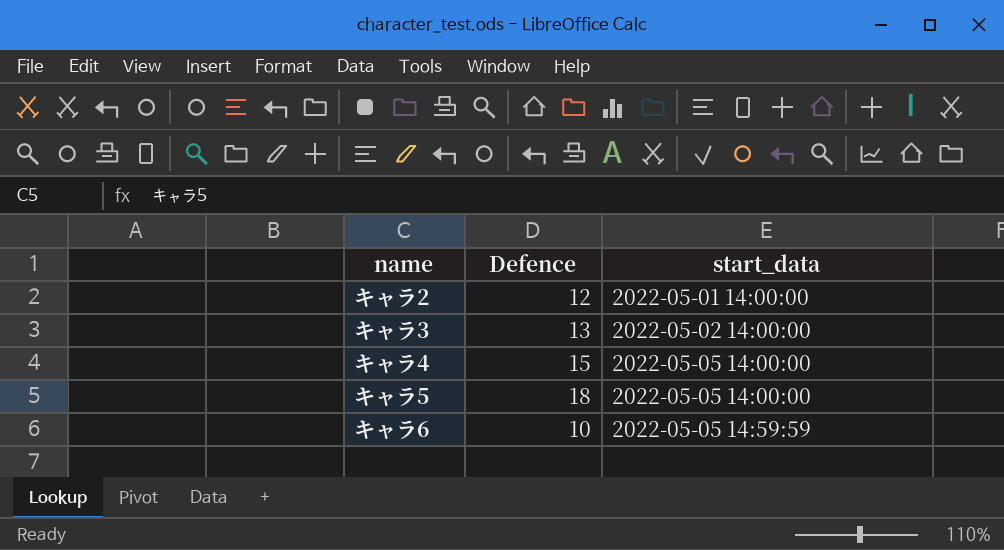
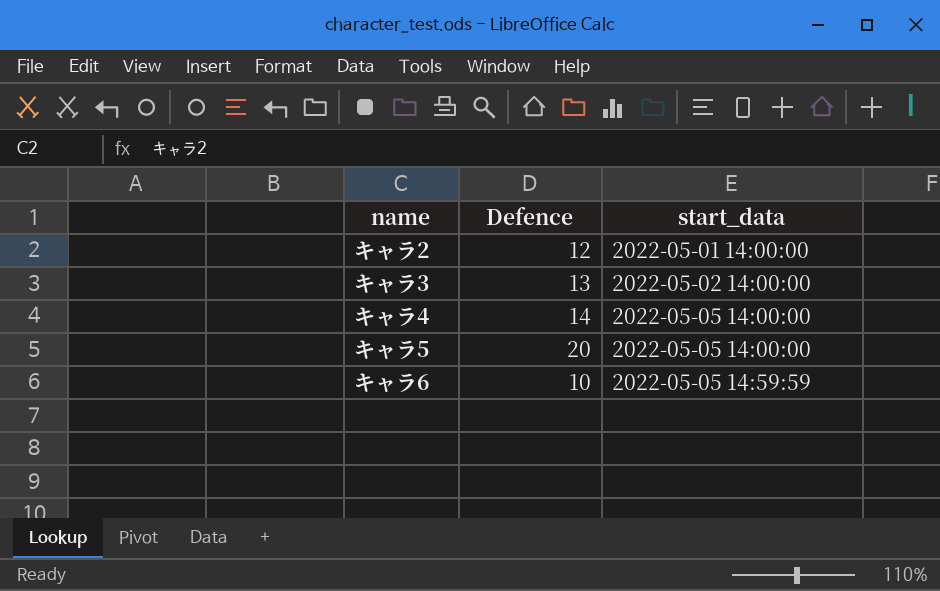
キャラ4 | Defence: 15 -> 14
キャラ5 | Defence: 18 -> 20

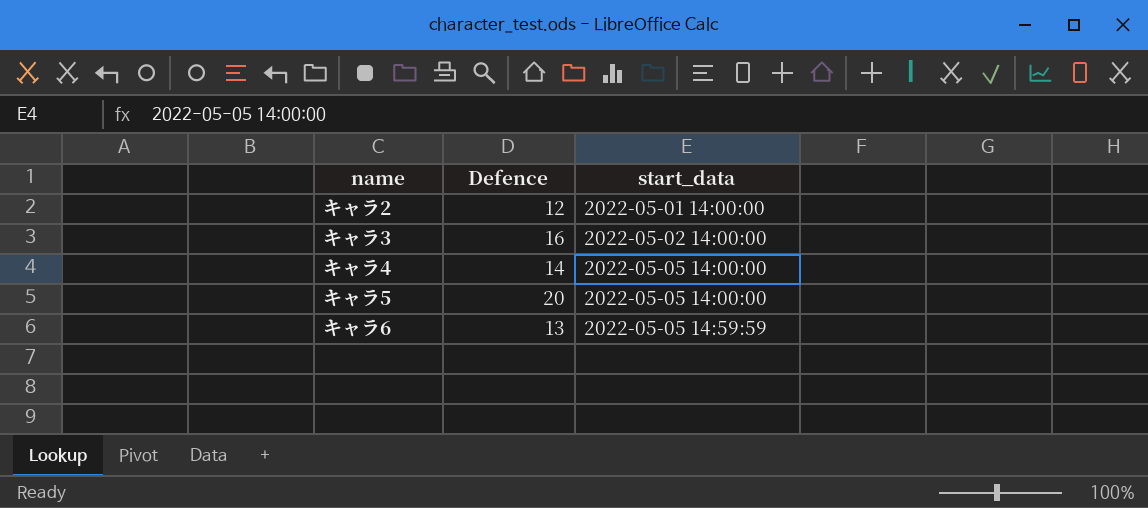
キャラ3 | Defence: 13 -> 16
キャラ6 | Defence: 10 -> 13

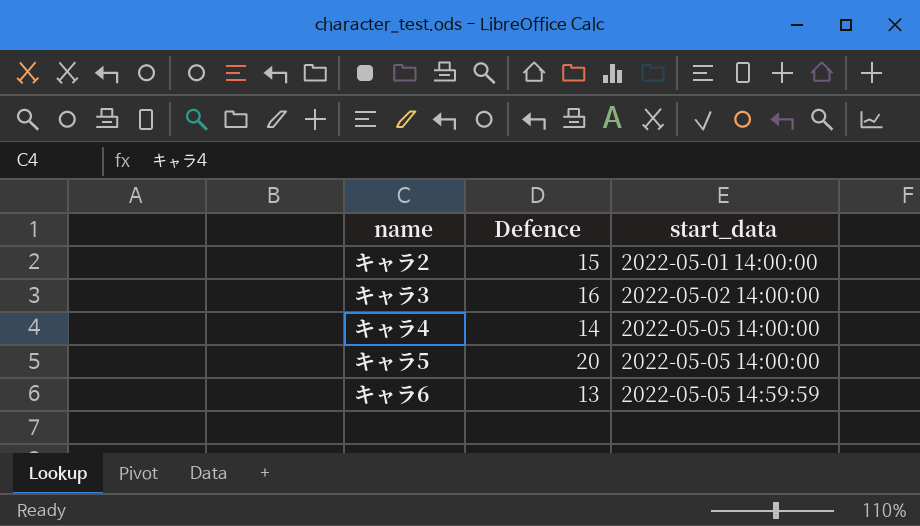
キャラ2 | Defence: 12 -> 15

